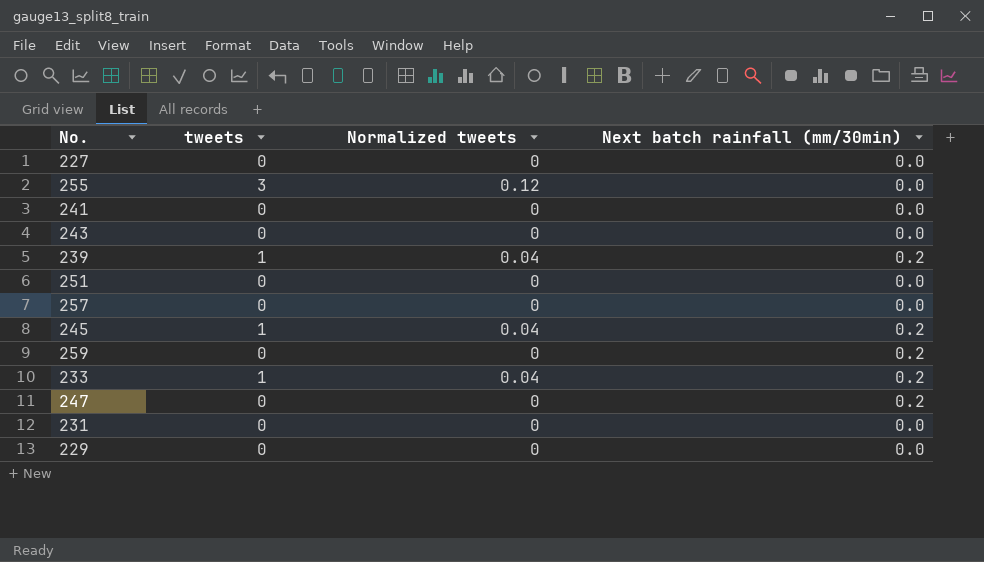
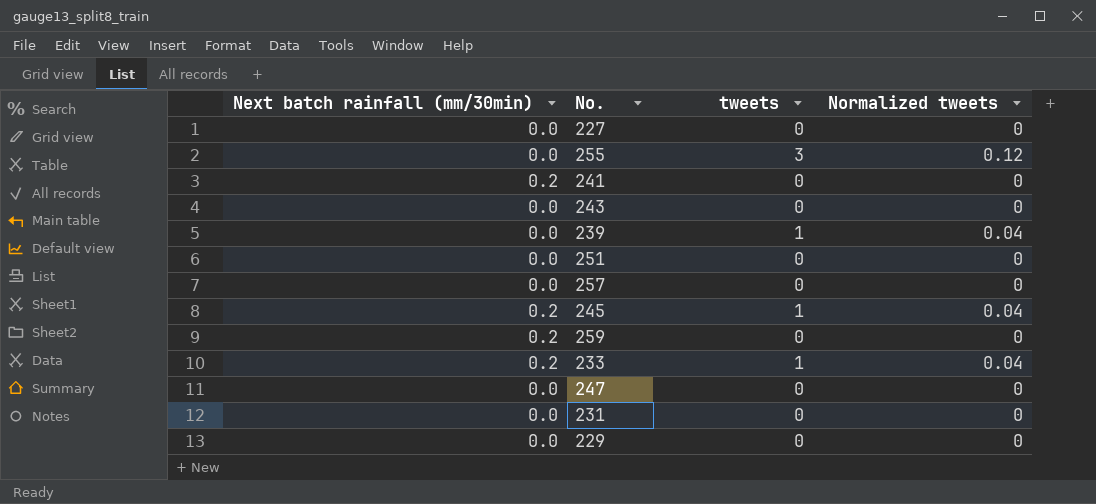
column Next batch rainfall (mm/30min) | position: 4 -> 1
241 | Next batch rainfall (mm/30min): 0.0 -> 0.2
239 | Next batch rainfall (mm/30min): 0.2 -> 0.0
247 | Next batch rainfall (mm/30min): 0.2 -> 0.0

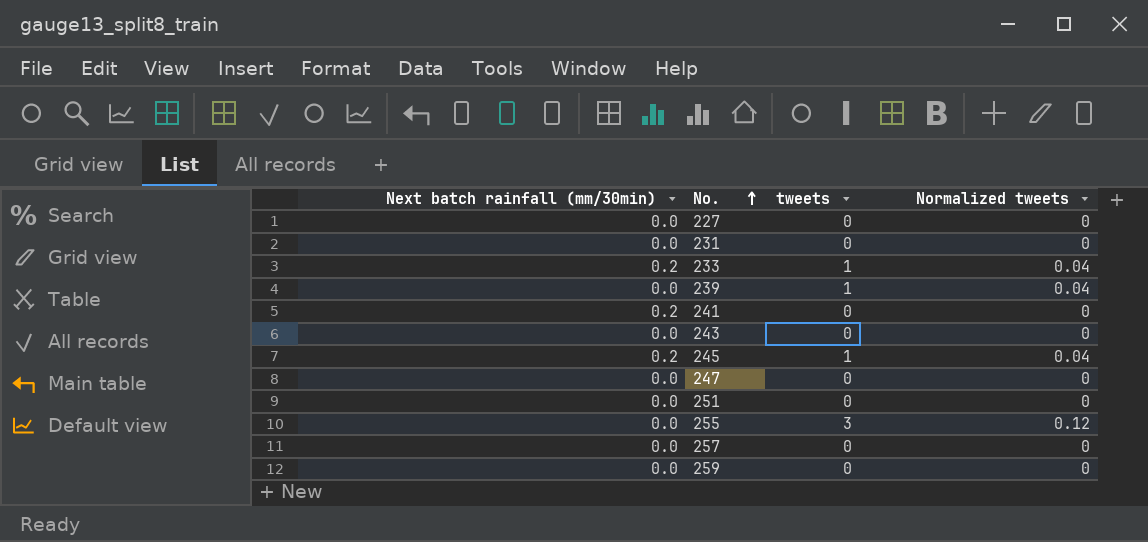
row order: none -> No. ascending
row 229: 0.0 | 0 | 0 -> none
259 | Next batch rainfall (mm/30min): 0.2 -> 0.0

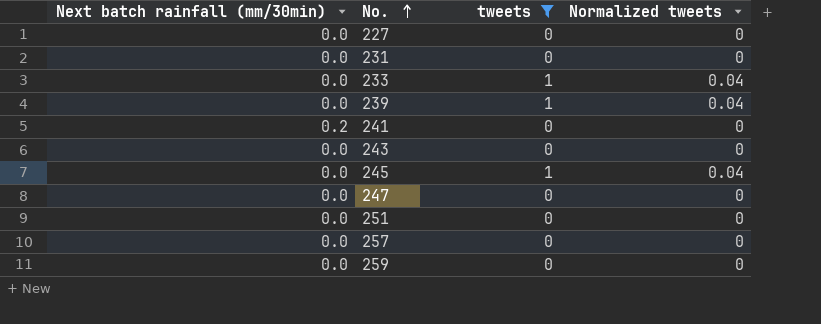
filter: none -> tweets != 3
233 | Next batch rainfall (mm/30min): 0.2 -> 0.0
245 | Next batch rainfall (mm/30min): 0.2 -> 0.0

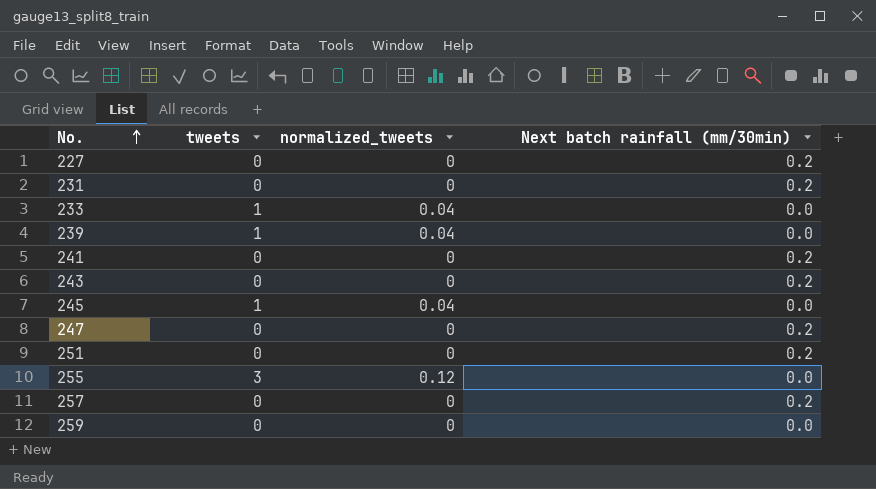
filter: tweets != 3 -> none
column name: Normalized tweets -> normalized_tweets
column Next batch rainfall (mm/30min) | position: 1 -> 4
227 | Next batch rainfall (mm/30min): 0.0 -> 0.2
231 | Next batch rainfall (mm/30min): 0.0 -> 0.2
243 | Next batch rainfall (mm/30min): 0.0 -> 0.2
247 | Next batch rainfall (mm/30min): 0.0 -> 0.2
251 | Next batch rainfall (mm/30min): 0.0 -> 0.2
257 | Next batch rainfall (mm/30min): 0.0 -> 0.2

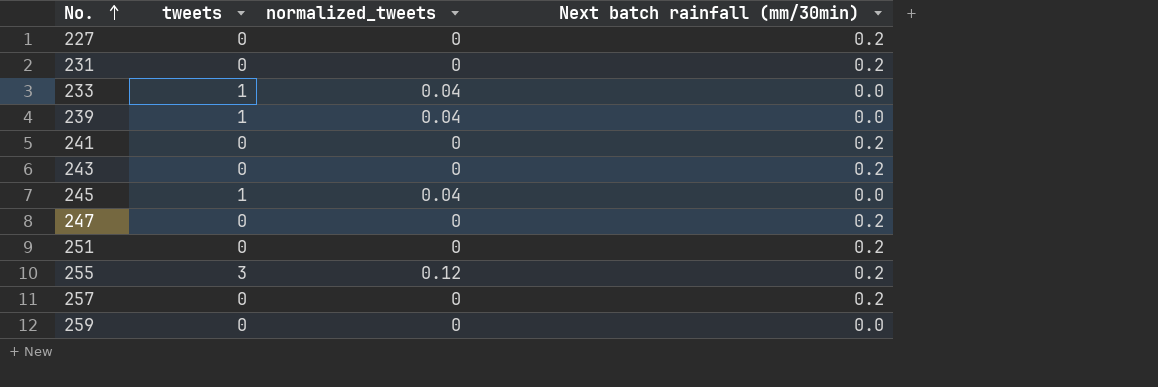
255 | Next batch rainfall (mm/30min): 0.0 -> 0.2

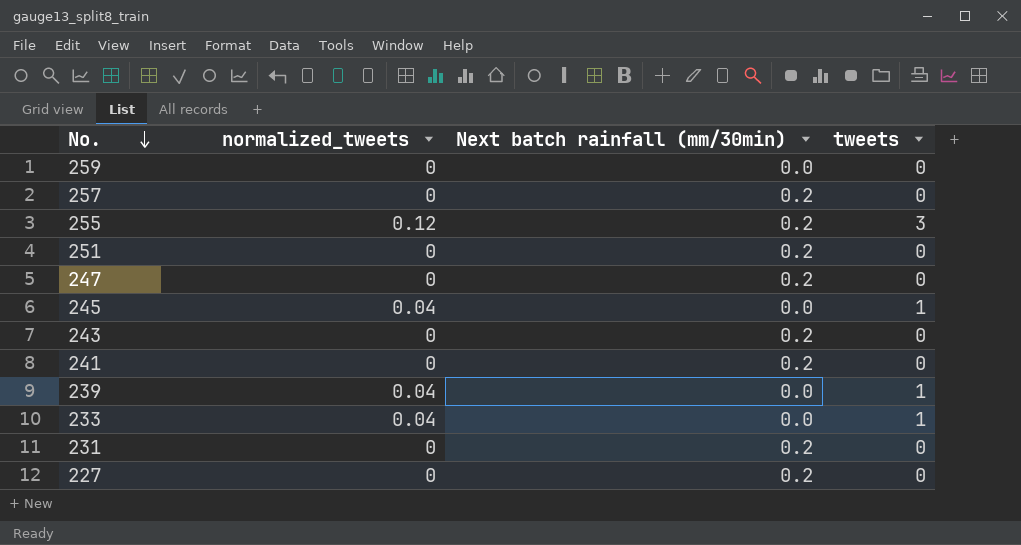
row order: No. ascending -> No. descending
column tweets | position: 2 -> 4

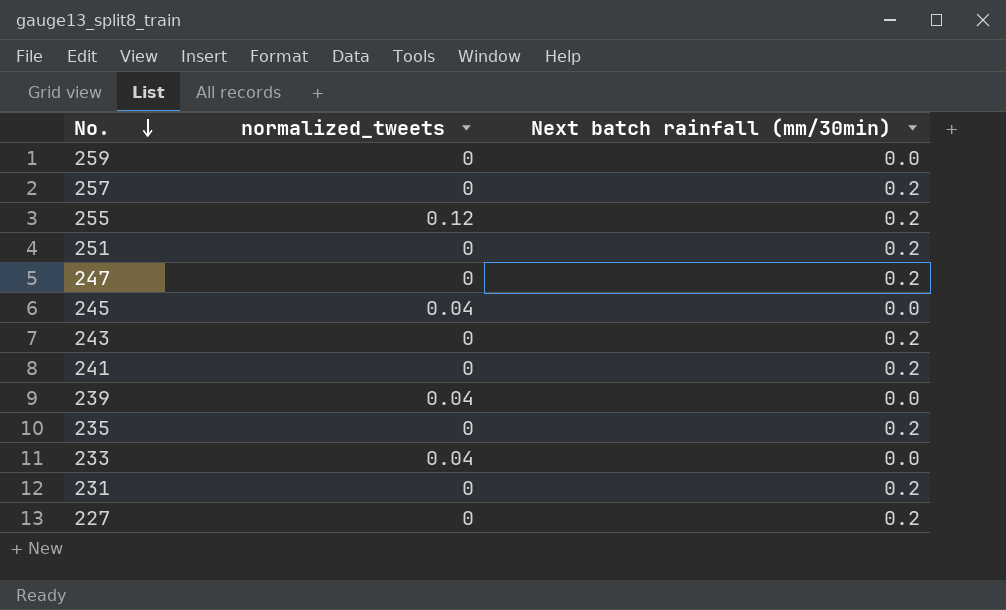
column tweets | position: 4 -> none
row 235: none -> 0 | 0.2

